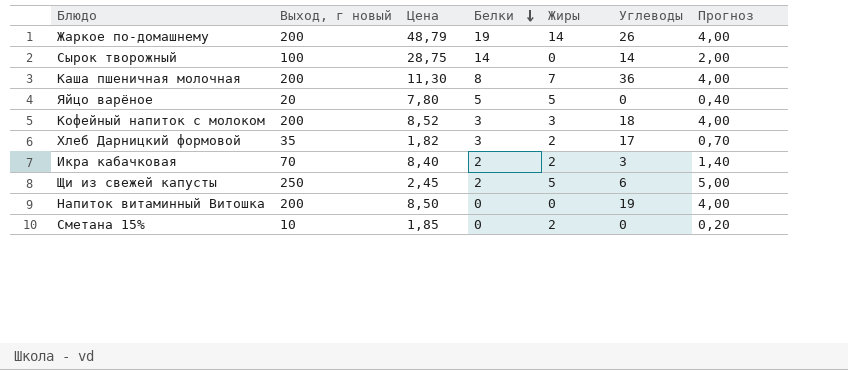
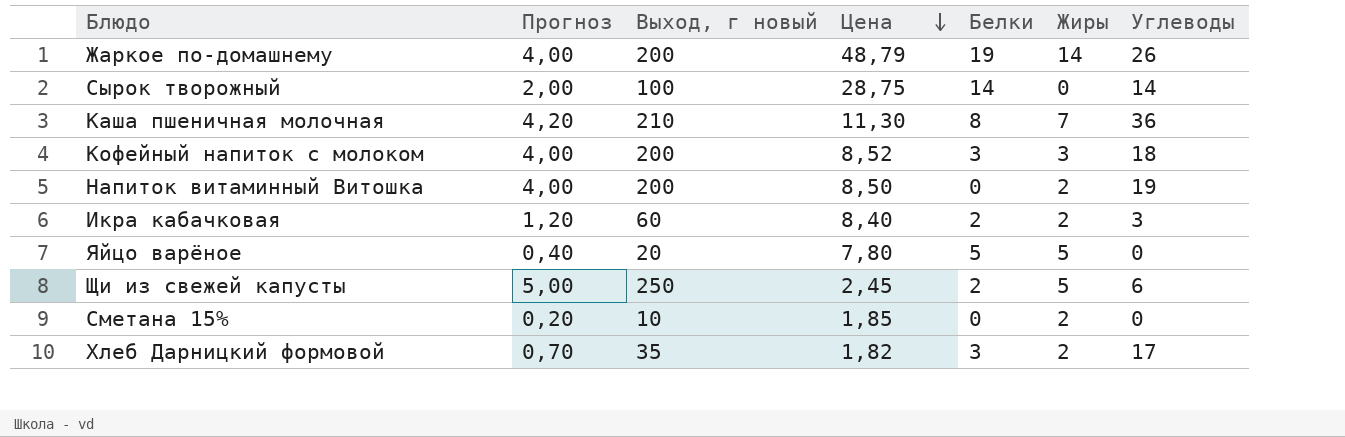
row order: Белки descending -> Цена descending
column Прогноз | position: 7 -> 2
Каша пшеничная молочная | Прогноз: 4,00 -> 4,20
Каша пшеничная молочная | Выход, г новый: 200 -> 210
Напиток витаминный Витошка | Жиры: 0 -> 2
Икра кабачковая | Прогноз: 1,40 -> 1,20
Икра кабачковая | Выход, г новый: 70 -> 60

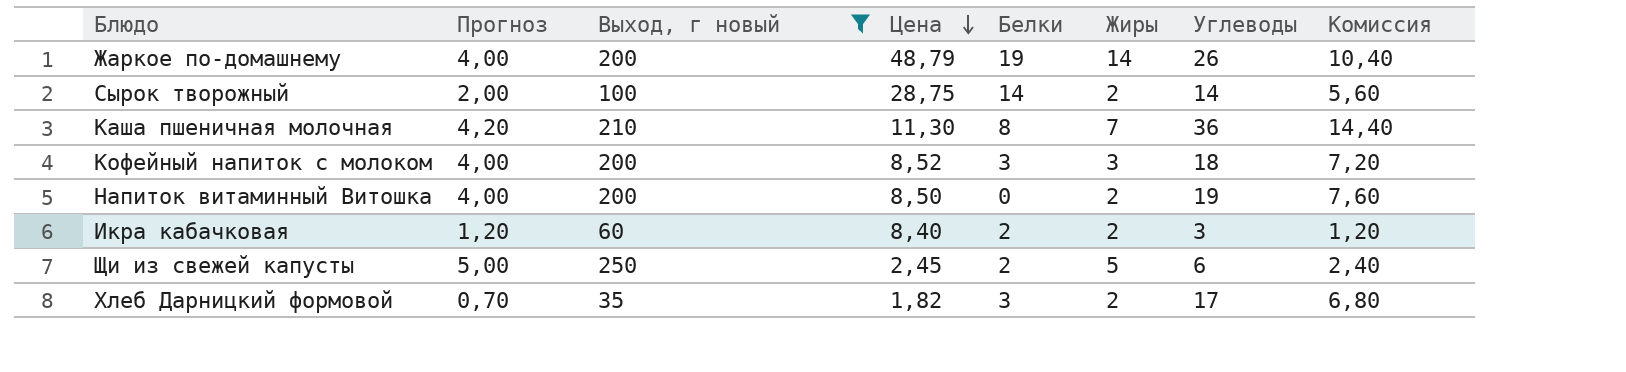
filter: none -> Выход, г новый >= 35
column Комиссия | formula: none -> [Углеводы] * 0,4
Сырок творожный | Жиры: 0 -> 2

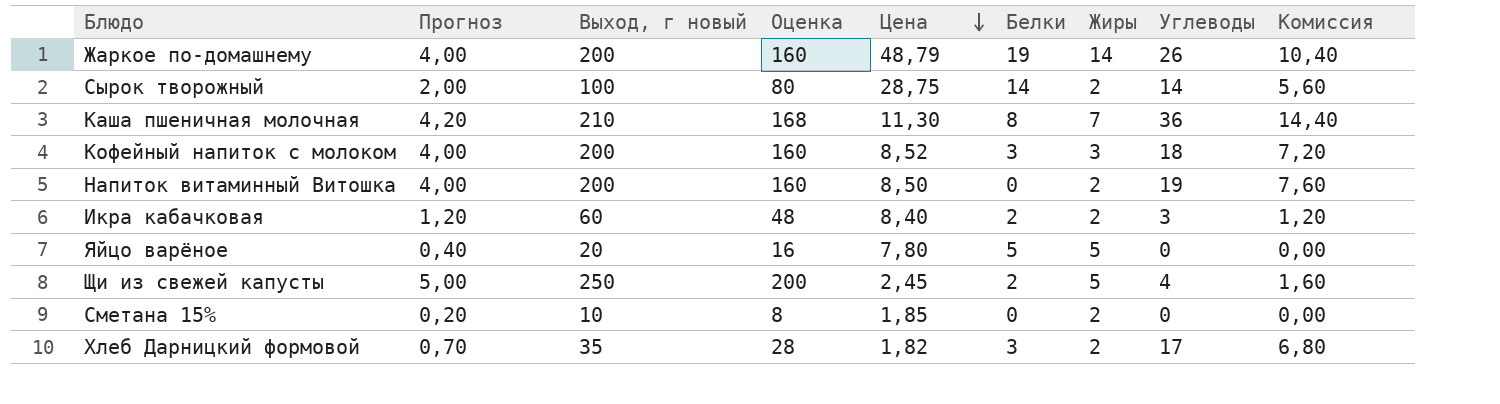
filter: Выход, г новый >= 35 -> none
column Оценка | formula: none -> [Выход, г новый] * 0,8
Щи из свежей капусты | Углеводы: 6 -> 4
Щи из свежей капусты | Комиссия: 2,40 -> 1,60

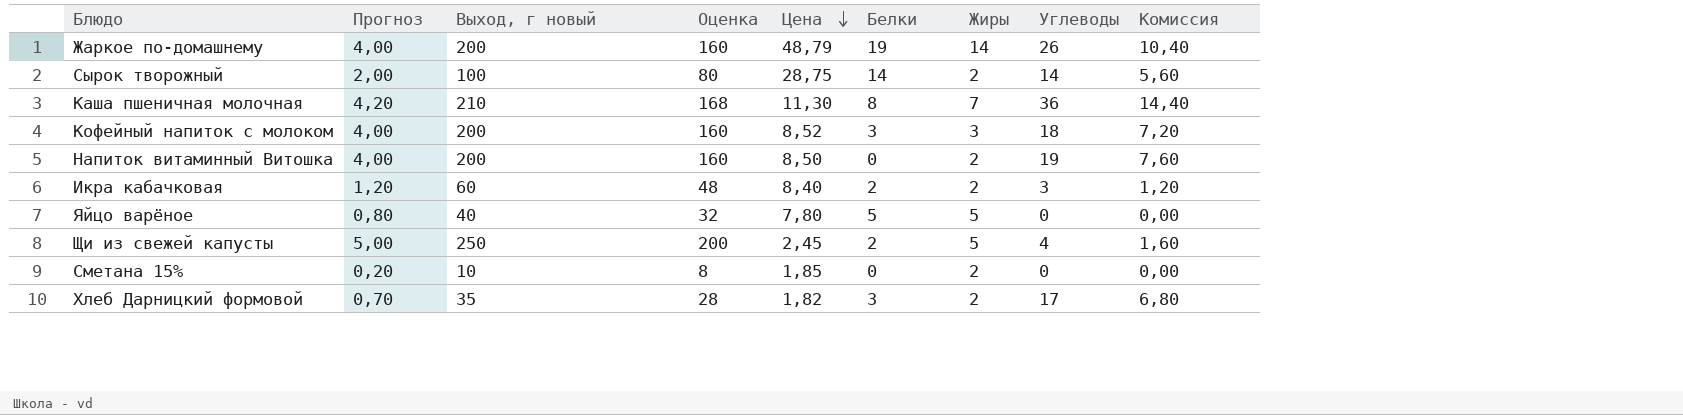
Яйцо варёное | Прогноз: 0,40 -> 0,80
Яйцо варёное | Выход, г новый: 20 -> 40
Яйцо варёное | Оценка: 16 -> 32

